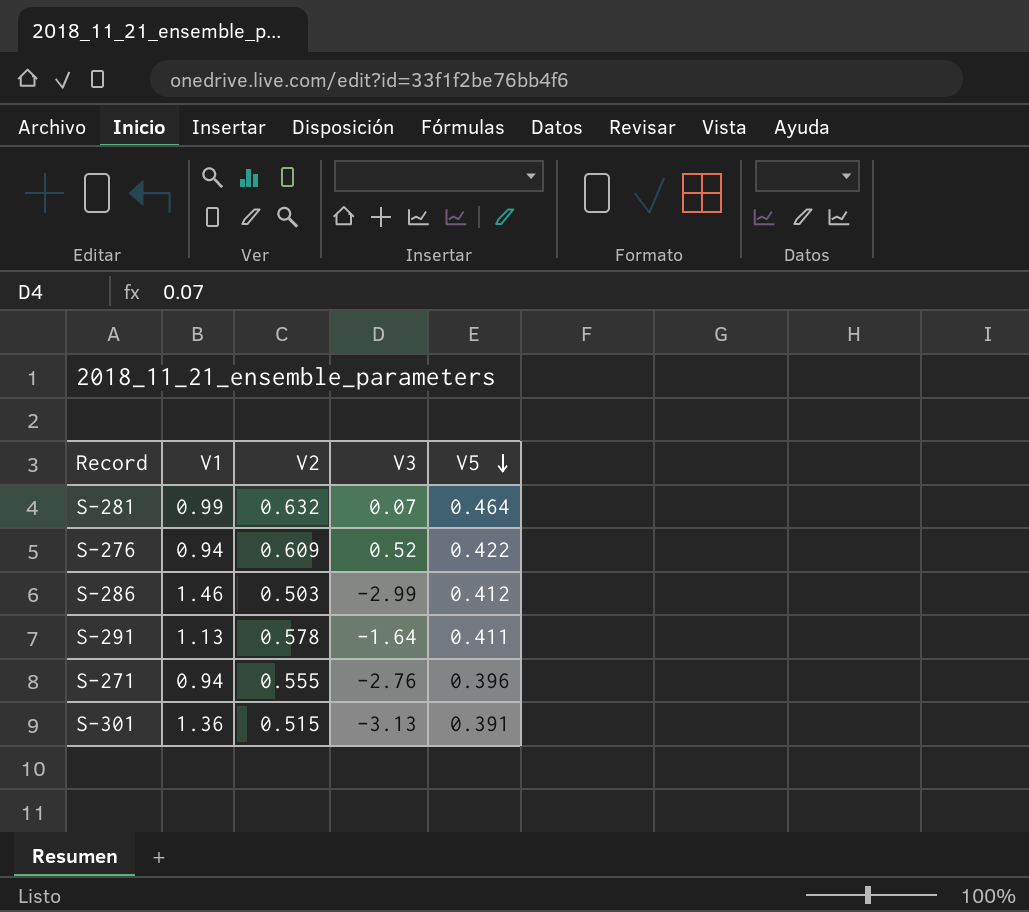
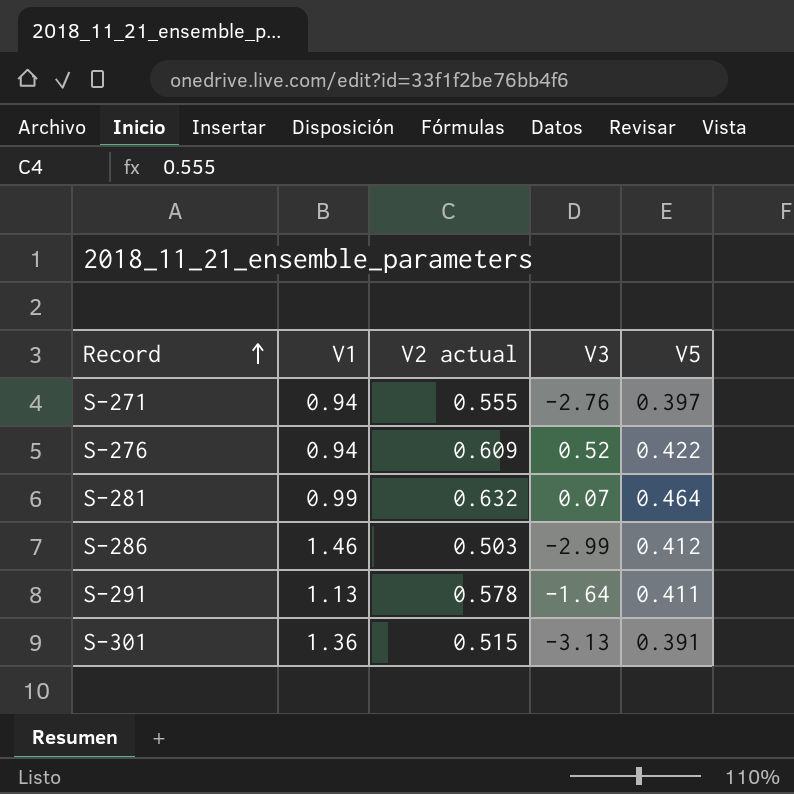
row order: V5 descending -> Record ascending
column name: V2 -> V2 actual
S-271 | V5: 0.396 -> 0.397

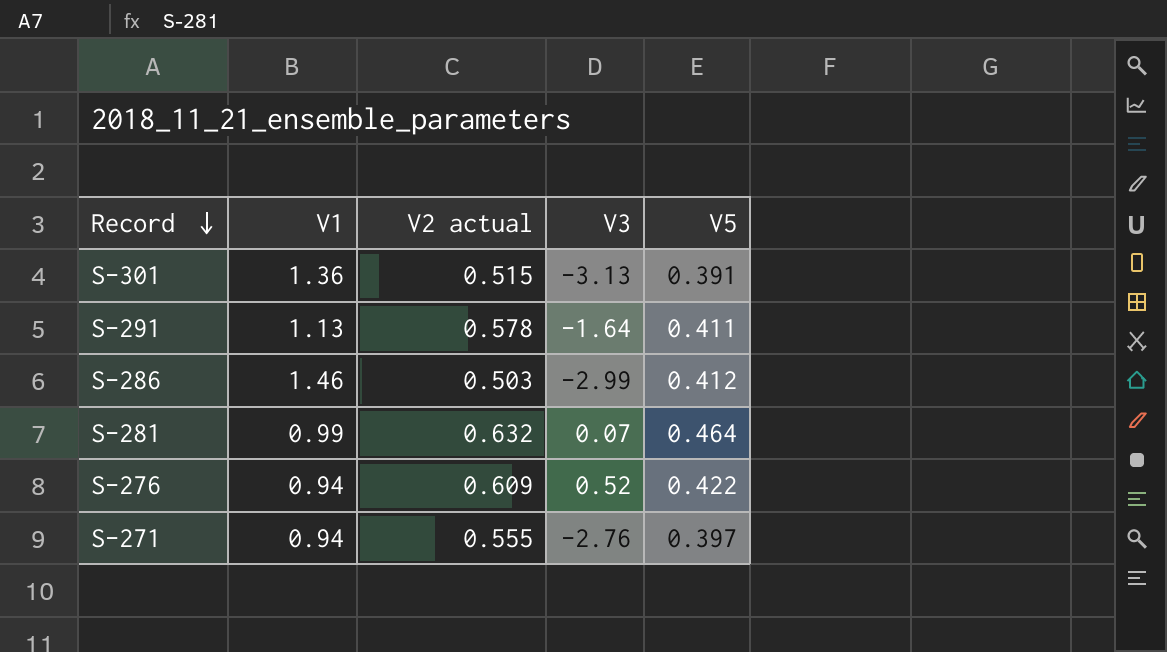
row order: Record ascending -> Record descending

